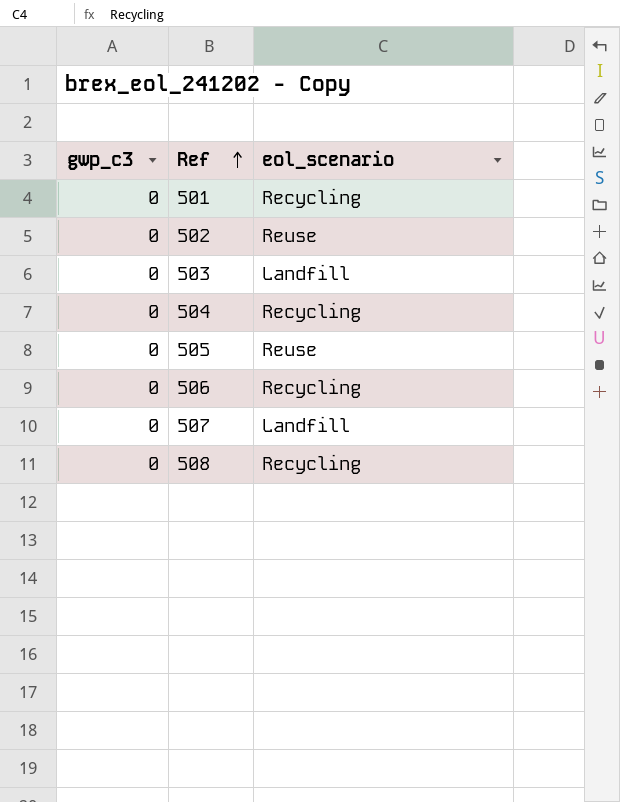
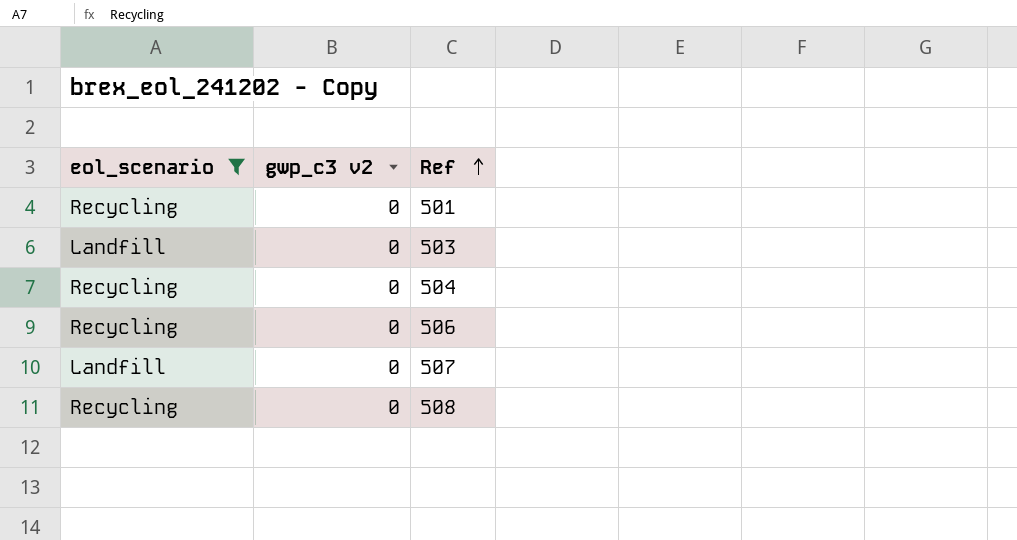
filter: none -> eol_scenario != Reuse
column eol_scenario | position: 3 -> 1
column name: gwp_c3 -> gwp_c3 v2

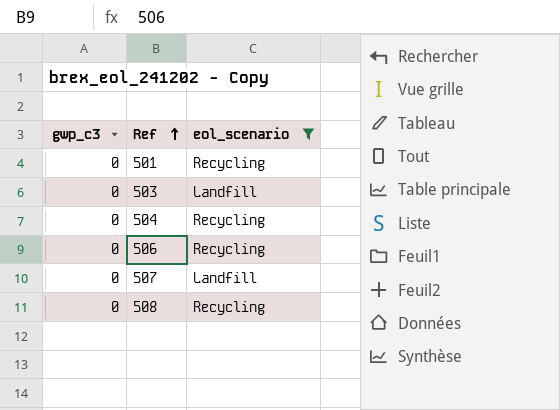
column name: gwp_c3 v2 -> gwp_c3
column eol_scenario | position: 1 -> 3

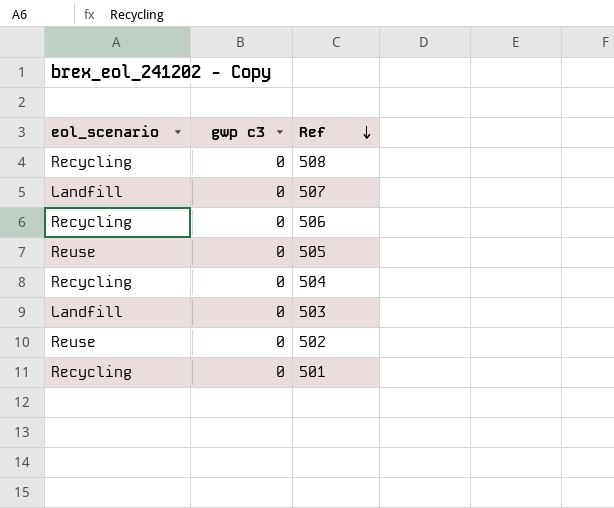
filter: eol_scenario != Reuse -> none
row order: Ref ascending -> Ref descending
column eol_scenario | position: 3 -> 1
column name: gwp_c3 -> gwp c3

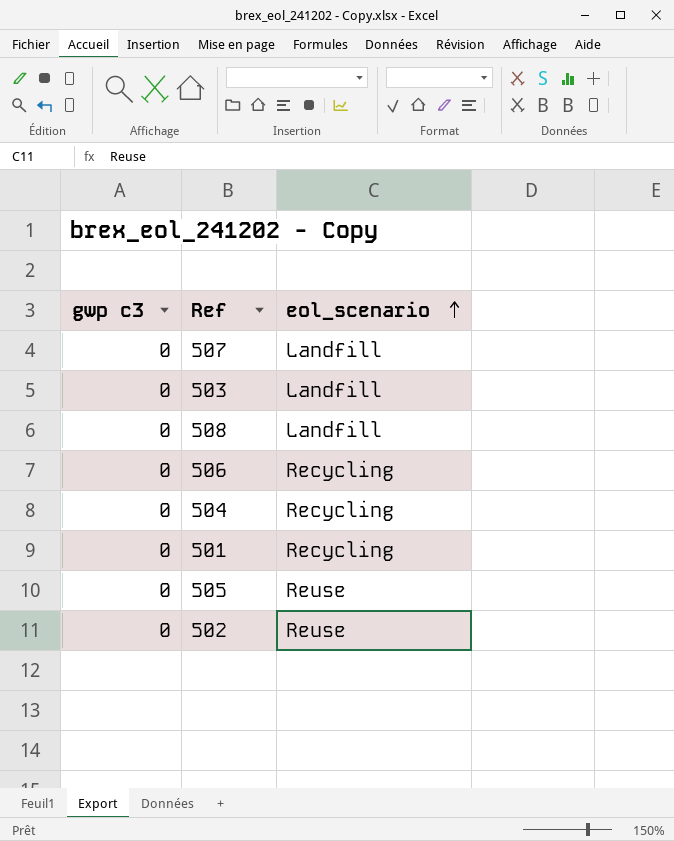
row order: Ref descending -> eol_scenario ascending
column eol_scenario | position: 1 -> 3
508 | eol_scenario: Recycling -> Landfill

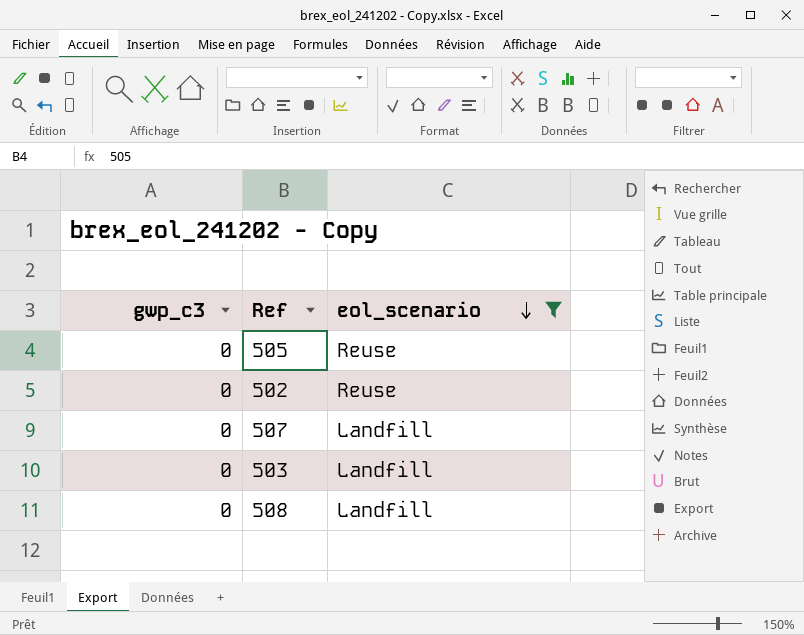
filter: none -> eol_scenario != Recycling
row order: eol_scenario ascending -> eol_scenario descending
column name: gwp c3 -> gwp_c3

